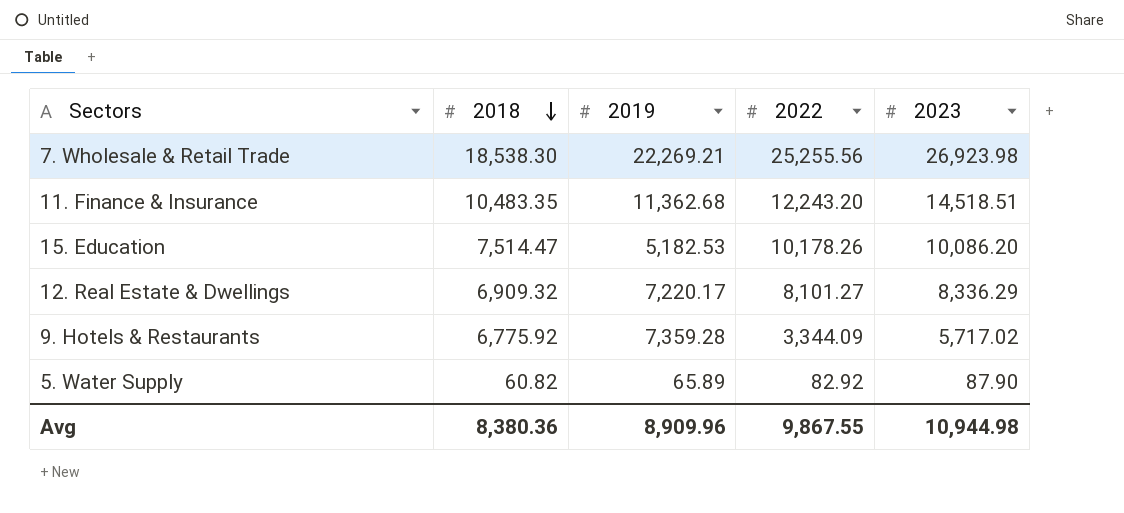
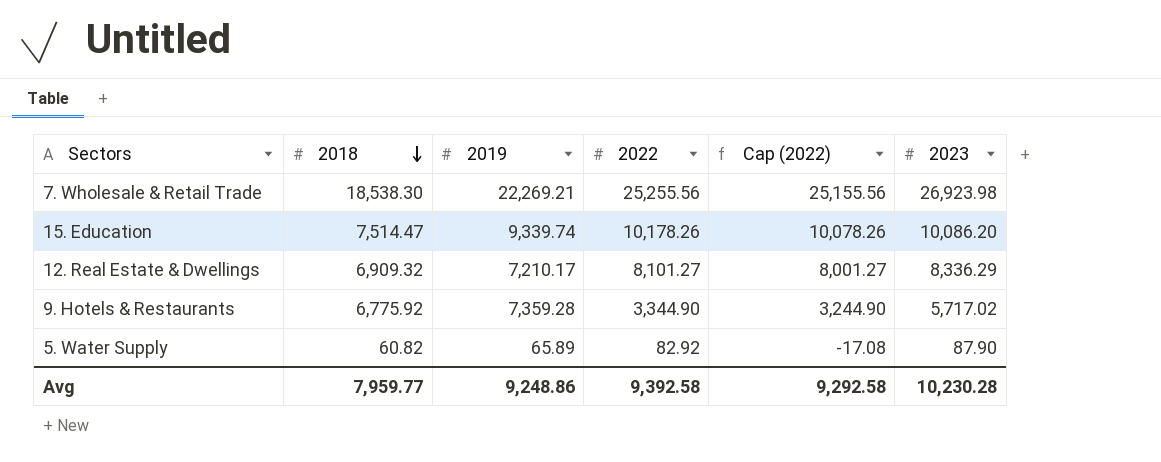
column Cap (2022) | formula: none -> [2022] - 100
row 11. Finance & Insurance: 10,483.35 | 11,362.68 | 12,243.20 | 14,518.51 -> none
15. Education | 2019: 5,182.53 -> 9,339.74
12. Real Estate & Dwellings | 2019: 7,220.17 -> 7,210.17
9. Hotels & Restaurants | 2022: 3,344.09 -> 3,344.90
Avg | 2018: 8,380.36 -> 7,959.77
Avg | 2019: 8,909.96 -> 9,248.86
Avg | 2022: 9,867.55 -> 9,392.58
Avg | 2023: 10,944.98 -> 10,230.28

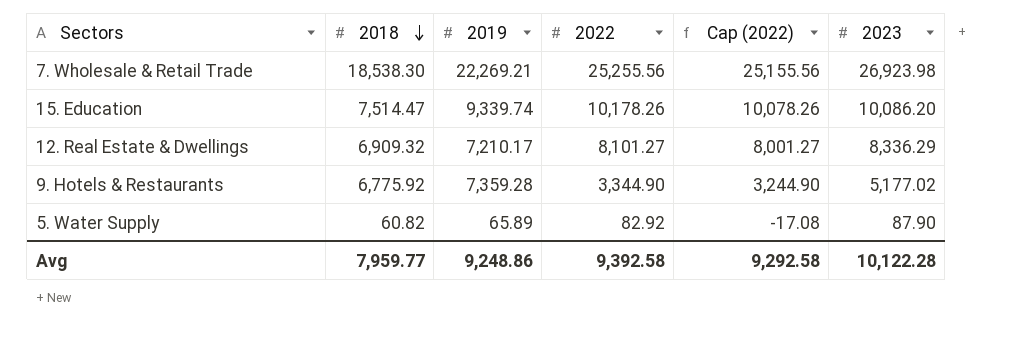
9. Hotels & Restaurants | 2023: 5,717.02 -> 5,177.02
Avg | 2023: 10,230.28 -> 10,122.28

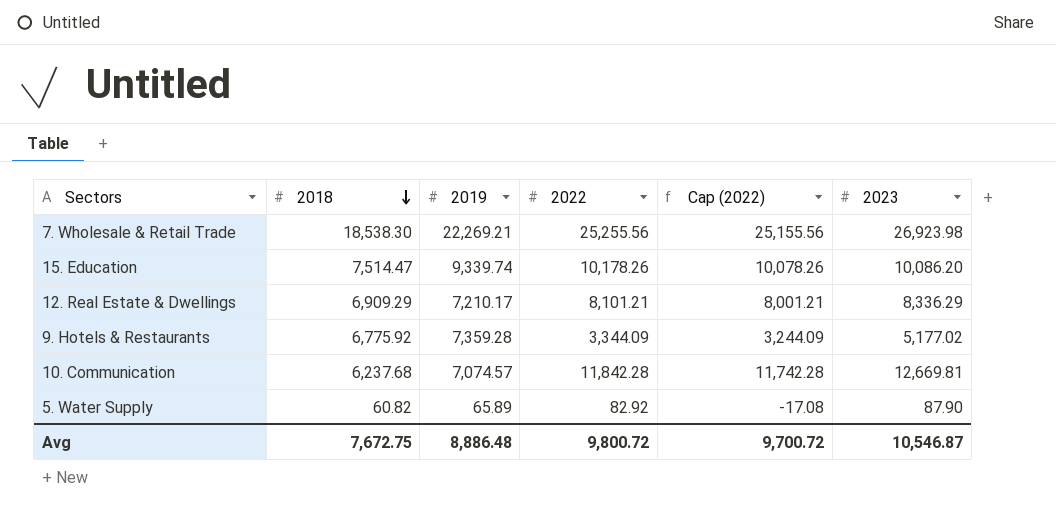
12. Real Estate & Dwellings | 2018: 6,909.32 -> 6,909.29
12. Real Estate & Dwellings | 2022: 8,101.27 -> 8,101.21
12. Real Estate & Dwellings | Cap (2022): 8,001.27 -> 8,001.21
9. Hotels & Restaurants | 2022: 3,344.90 -> 3,344.09
9. Hotels & Restaurants | Cap (2022): 3,244.90 -> 3,244.09
row 10. Communication: none -> 6,237.68 | 7,074.57 | 11,842.28 | 11,742.28 | 12,669.81
Avg | 2018: 7,959.77 -> 7,672.75
Avg | 2019: 9,248.86 -> 8,886.48
Avg | 2022: 9,392.58 -> 9,800.72
Avg | Cap (2022): 9,292.58 -> 9,700.72
Avg | 2023: 10,122.28 -> 10,546.87

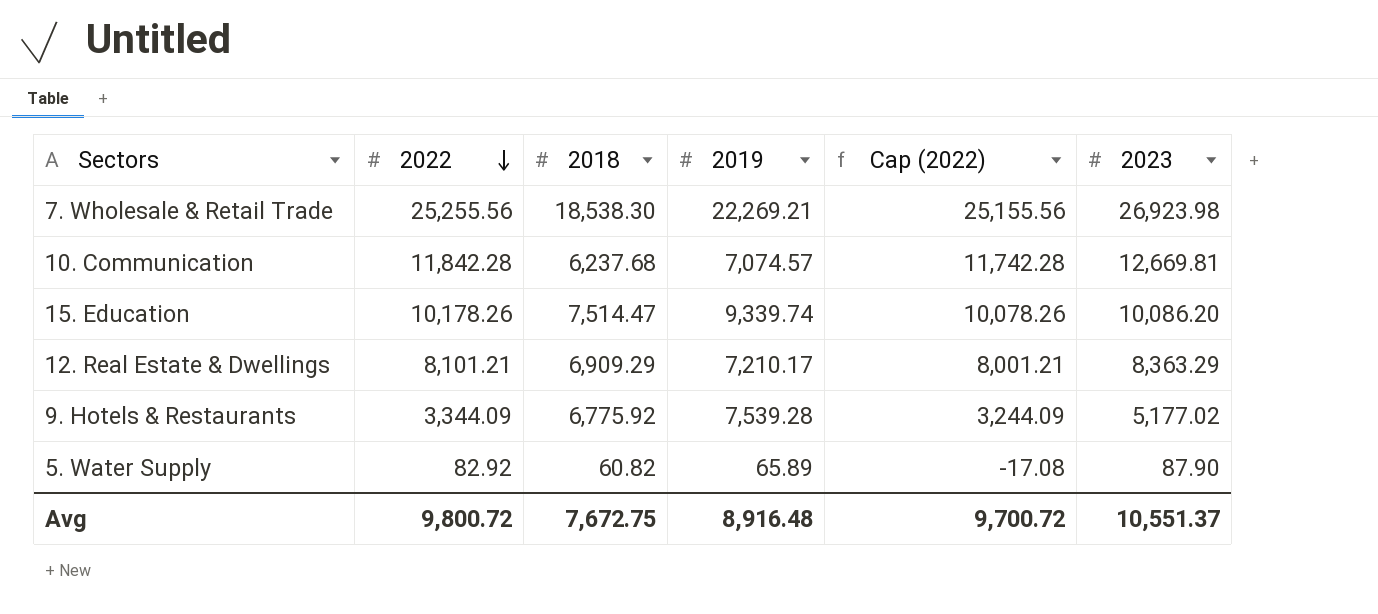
row order: 2018 descending -> 2022 descending
column 2022 | position: 4 -> 2
12. Real Estate & Dwellings | 2023: 8,336.29 -> 8,363.29
9. Hotels & Restaurants | 2019: 7,359.28 -> 7,539.28
Avg | 2019: 8,886.48 -> 8,916.48
Avg | 2023: 10,546.87 -> 10,551.37

